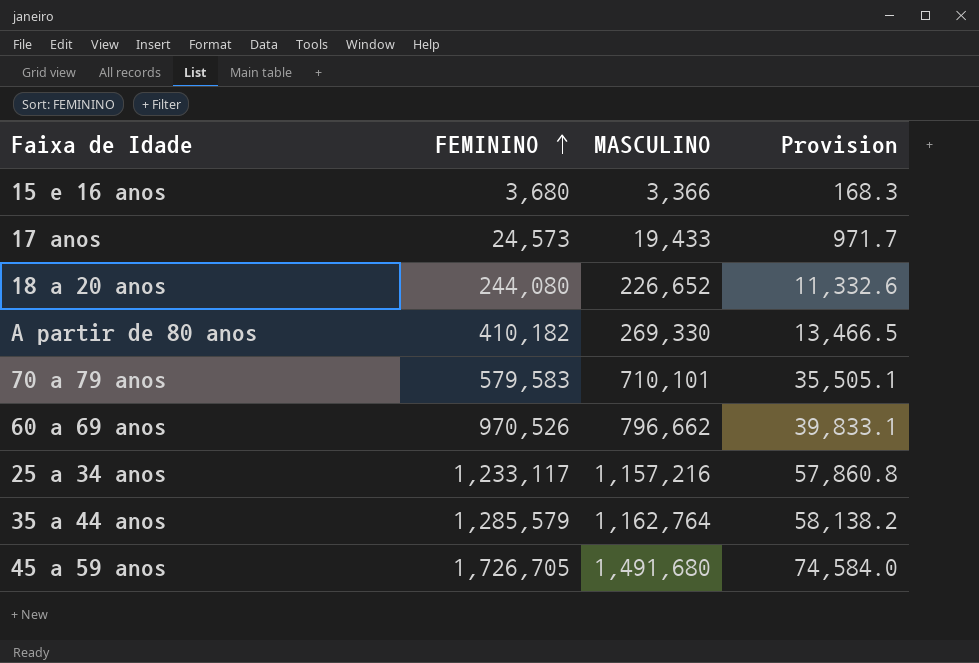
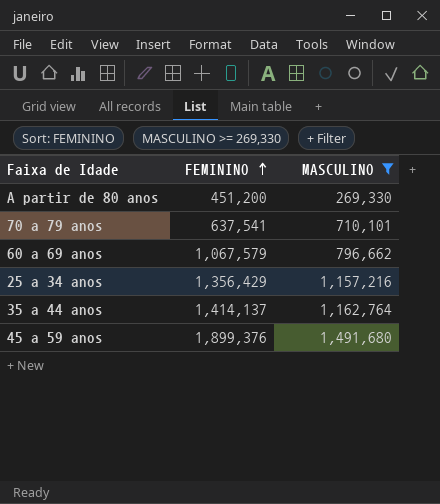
filter: none -> MASCULINO >= 269,330
column Provision | formula: [MASCULINO] * 0.05 -> none
A partir de 80 anos | FEMININO: 410,182 -> 451,200
70 a 79 anos | FEMININO: 579,583 -> 637,541
60 a 69 anos | FEMININO: 970,526 -> 1,067,579
25 a 34 anos | FEMININO: 1,233,117 -> 1,356,429
35 a 44 anos | FEMININO: 1,285,579 -> 1,414,137
45 a 59 anos | FEMININO: 1,726,705 -> 1,899,376

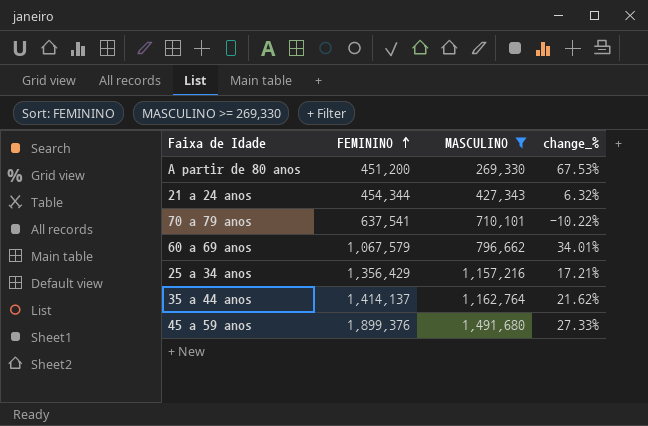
column change_% | formula: none -> ([FEMININO] - [MASCULINO]) / [MASCULINO]
row 21 a 24 anos: none -> 454,344 | 427,343 | 6.32%

